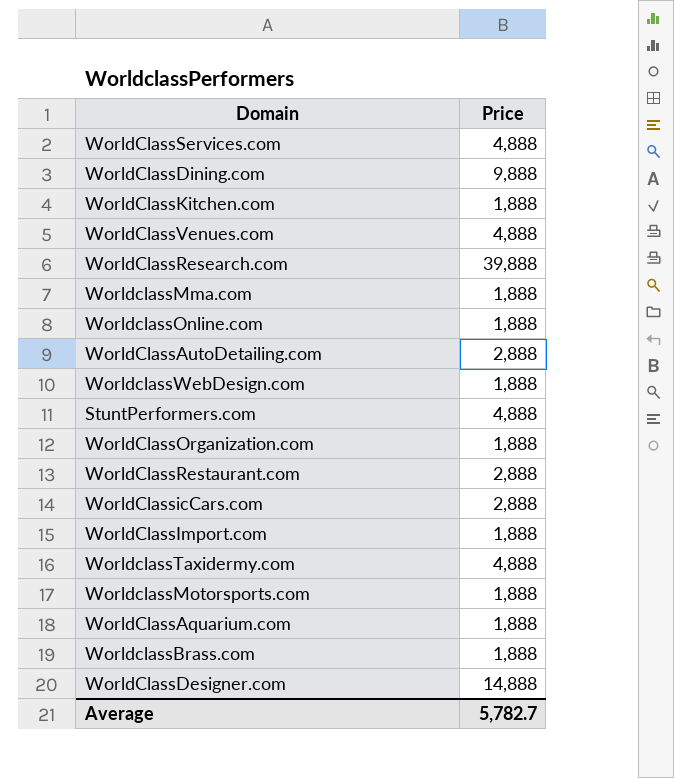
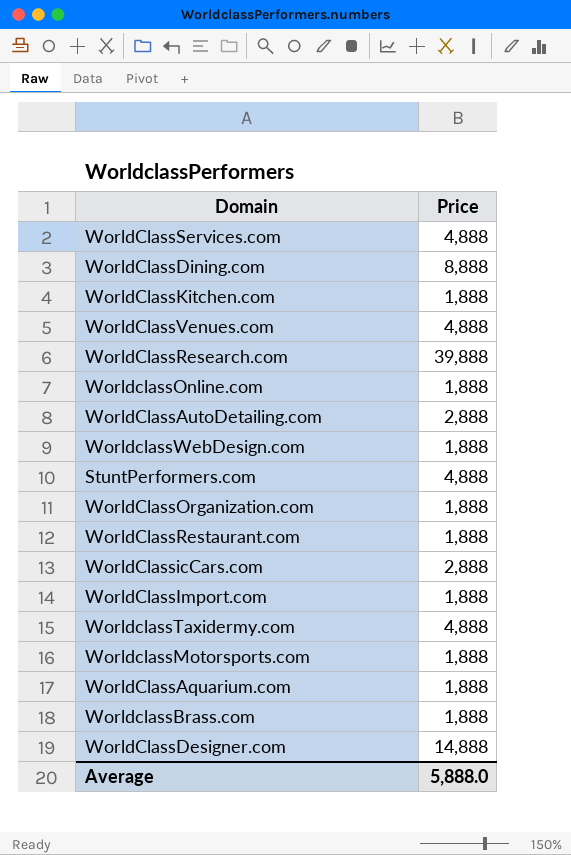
row WorldclassMma.com: 1,888 -> none
WorldClassDining.com | Price: 9,888 -> 8,888
WorldClassRestaurant.com | Price: 2,888 -> 1,888
Average | Price: 5,782.7 -> 5,888.0

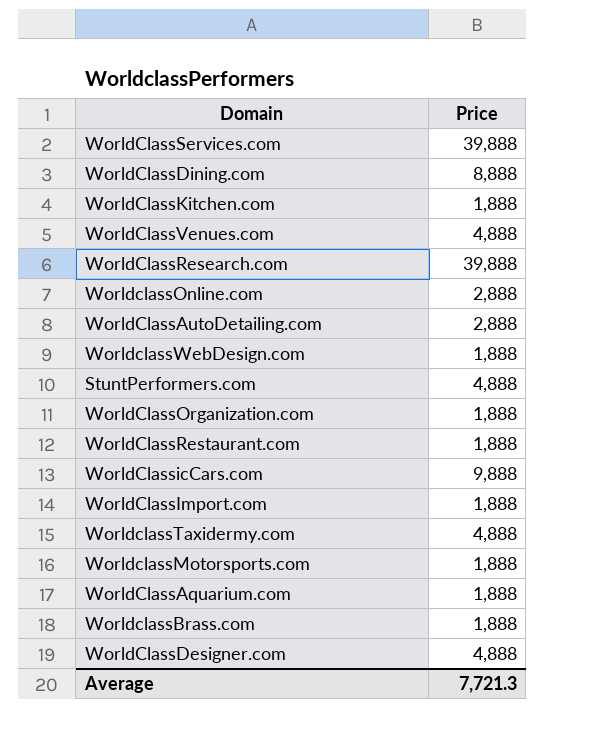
WorldClassServices.com | Price: 4,888 -> 39,888
WorldclassOnline.com | Price: 1,888 -> 2,888
WorldClassicCars.com | Price: 2,888 -> 9,888
WorldClassDesigner.com | Price: 14,888 -> 4,888
Average | Price: 5,888.0 -> 7,721.3

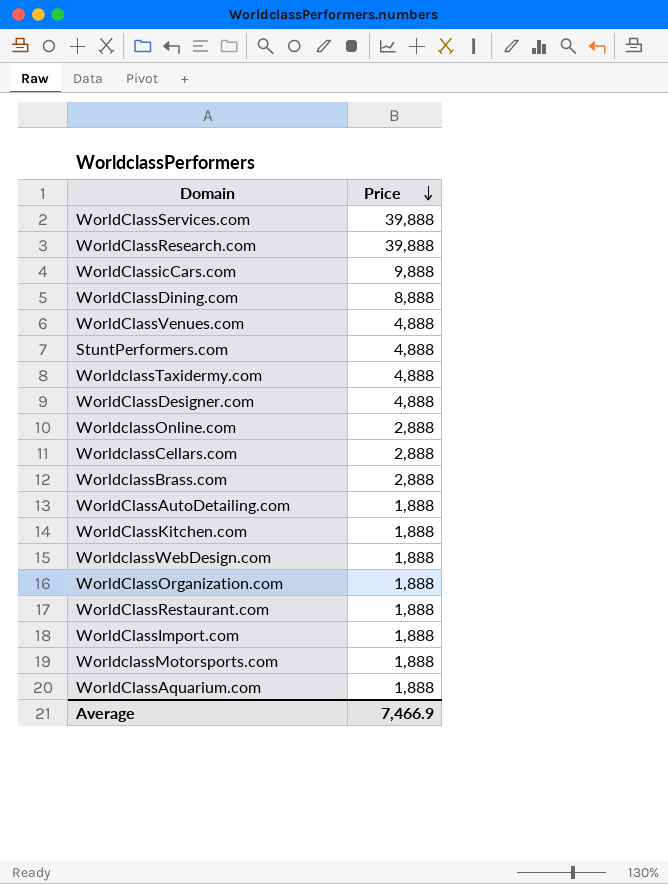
row order: none -> Price descending
row WorldclassCellars.com: none -> 2,888
WorldclassBrass.com | Price: 1,888 -> 2,888
WorldClassAutoDetailing.com | Price: 2,888 -> 1,888
Average | Price: 7,721.3 -> 7,466.9

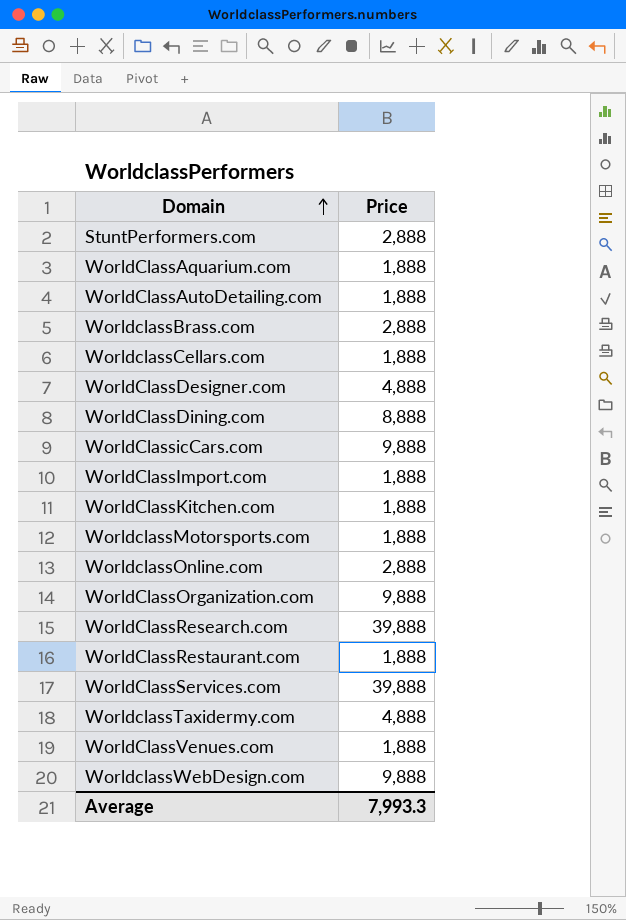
row order: Price descending -> Domain ascending
StuntPerformers.com | Price: 4,888 -> 2,888
WorldclassCellars.com | Price: 2,888 -> 1,888
WorldClassOrganization.com | Price: 1,888 -> 9,888
WorldClassVenues.com | Price: 4,888 -> 1,888
WorldclassWebDesign.com | Price: 1,888 -> 9,888
Average | Price: 7,466.9 -> 7,993.3

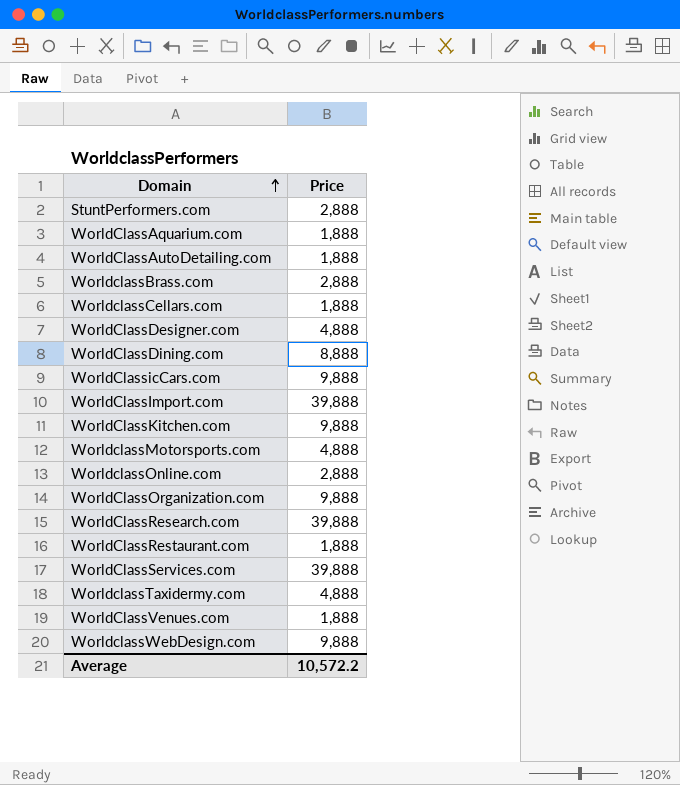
WorldClassImport.com | Price: 1,888 -> 39,888
WorldClassKitchen.com | Price: 1,888 -> 9,888
WorldclassMotorsports.com | Price: 1,888 -> 4,888
Average | Price: 7,993.3 -> 10,572.2

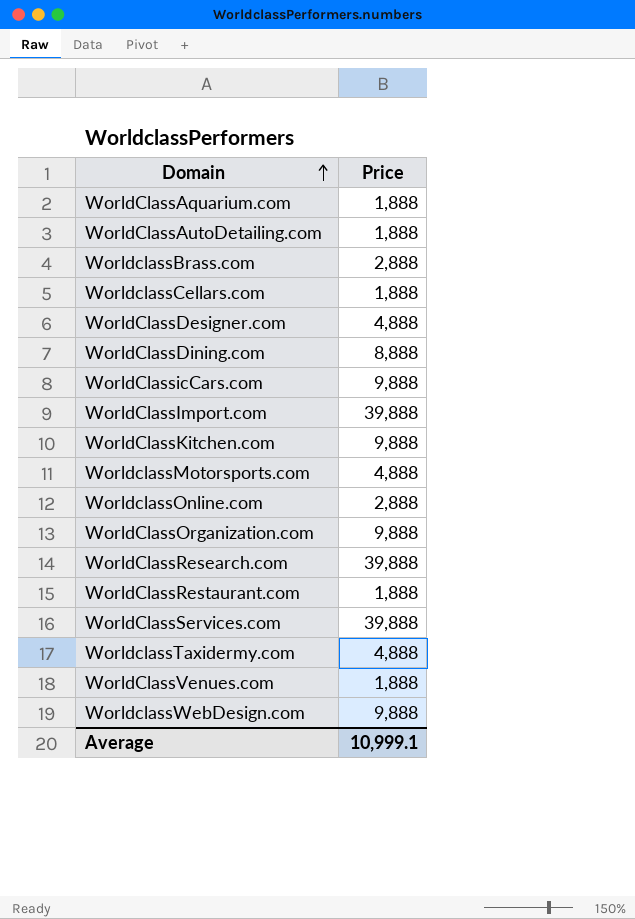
row StuntPerformers.com: 2,888 -> none
Average | Price: 10,572.2 -> 10,999.1

